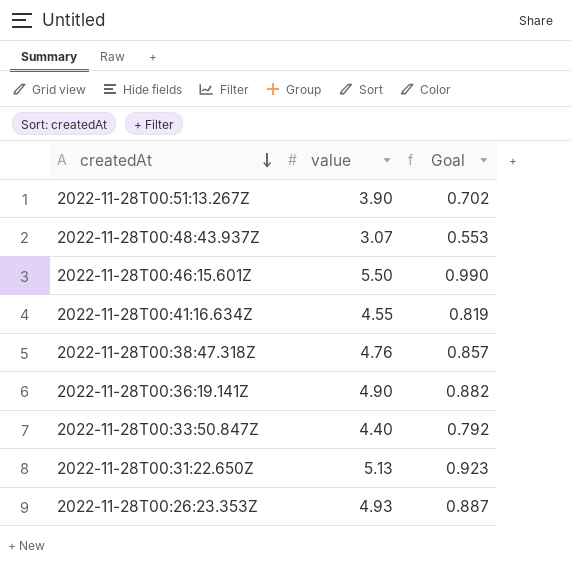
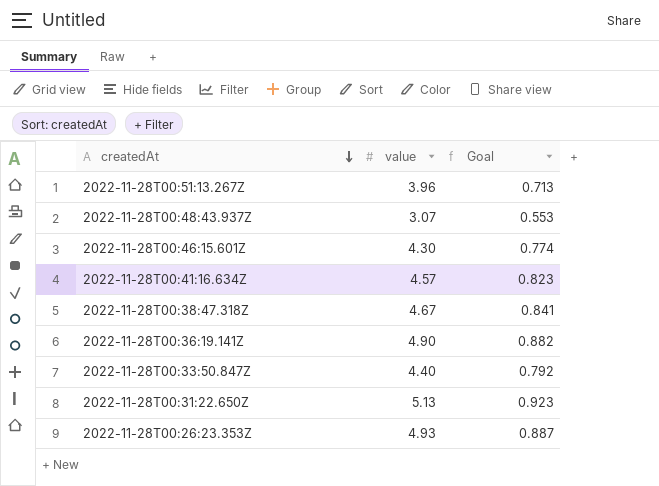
2022-11-28T00:51:13.267Z | value: 3.90 -> 3.96
2022-11-28T00:51:13.267Z | Goal: 0.702 -> 0.713
2022-11-28T00:46:15.601Z | value: 5.50 -> 4.30
2022-11-28T00:46:15.601Z | Goal: 0.990 -> 0.774
2022-11-28T00:41:16.634Z | value: 4.55 -> 4.57
2022-11-28T00:41:16.634Z | Goal: 0.819 -> 0.823
2022-11-28T00:38:47.318Z | value: 4.76 -> 4.67
2022-11-28T00:38:47.318Z | Goal: 0.857 -> 0.841

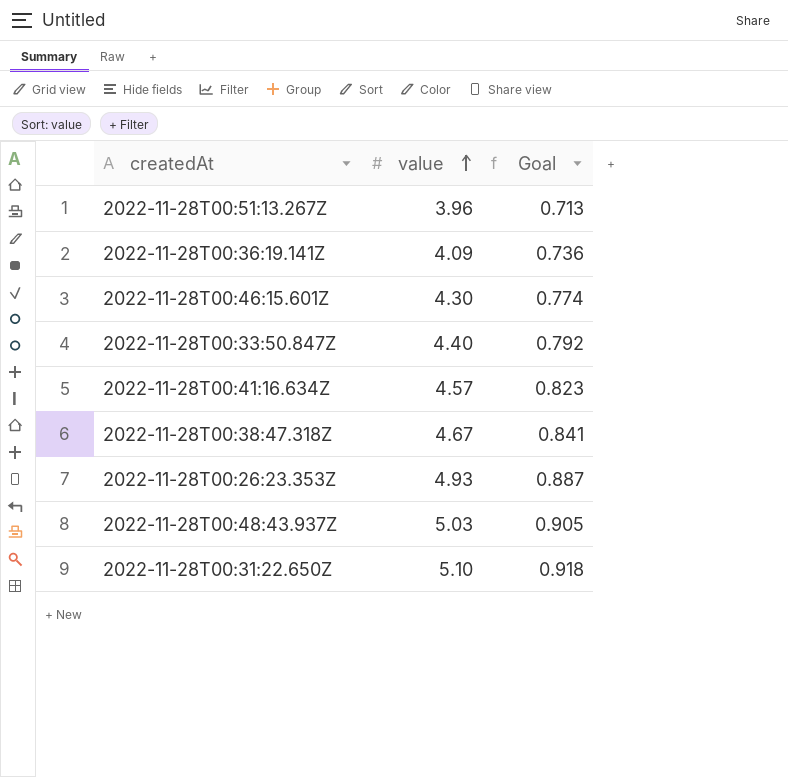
row order: createdAt descending -> value ascending
2022-11-28T00:36:19.141Z | value: 4.90 -> 4.09
2022-11-28T00:36:19.141Z | Goal: 0.882 -> 0.736
2022-11-28T00:48:43.937Z | value: 3.07 -> 5.03
2022-11-28T00:48:43.937Z | Goal: 0.553 -> 0.905
2022-11-28T00:31:22.650Z | value: 5.13 -> 5.10
2022-11-28T00:31:22.650Z | Goal: 0.923 -> 0.918

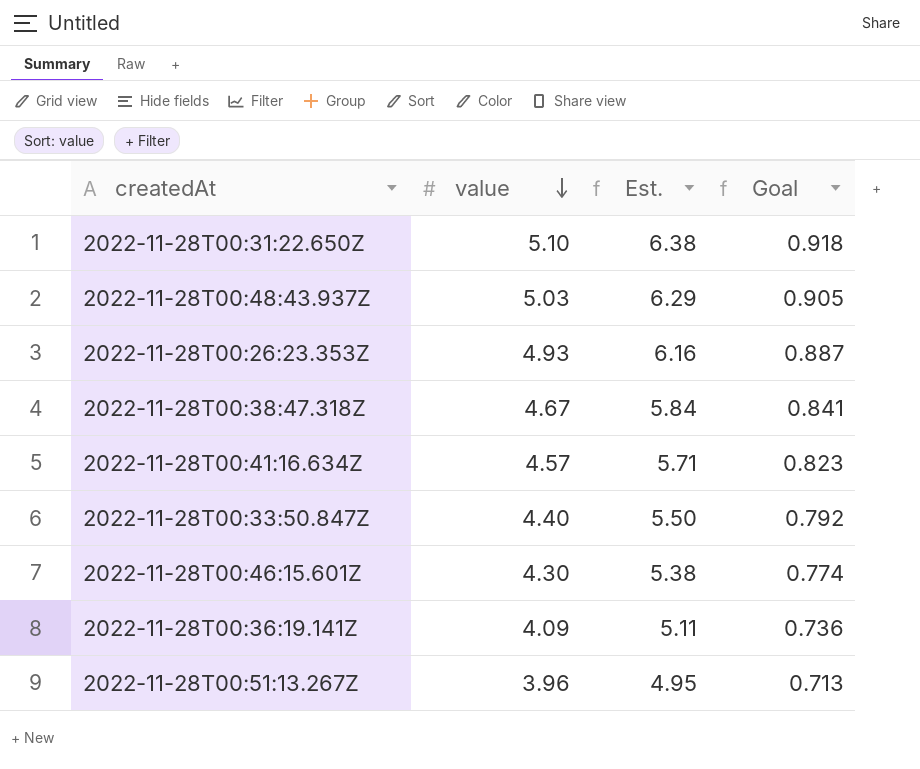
row order: value ascending -> value descending
column Est. | formula: none -> [value] * 1.25

